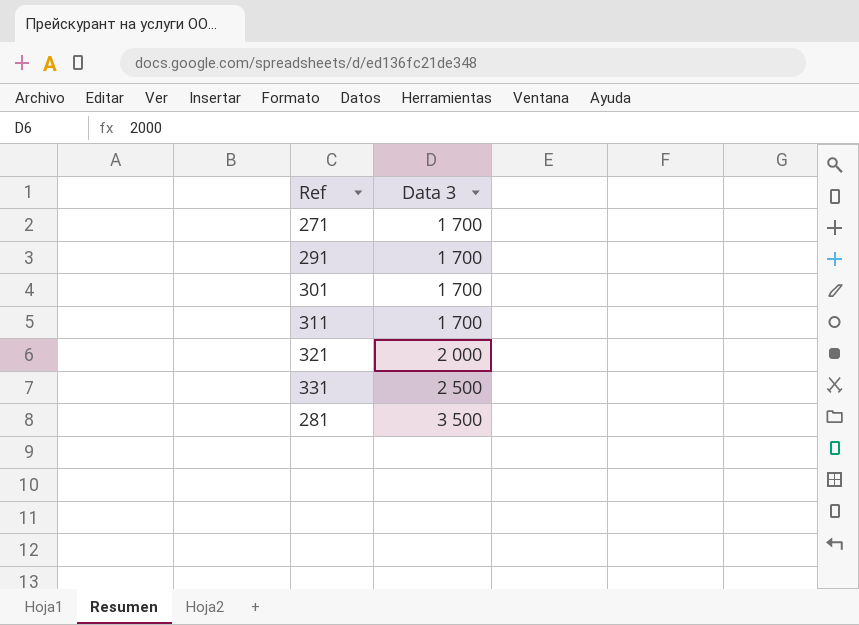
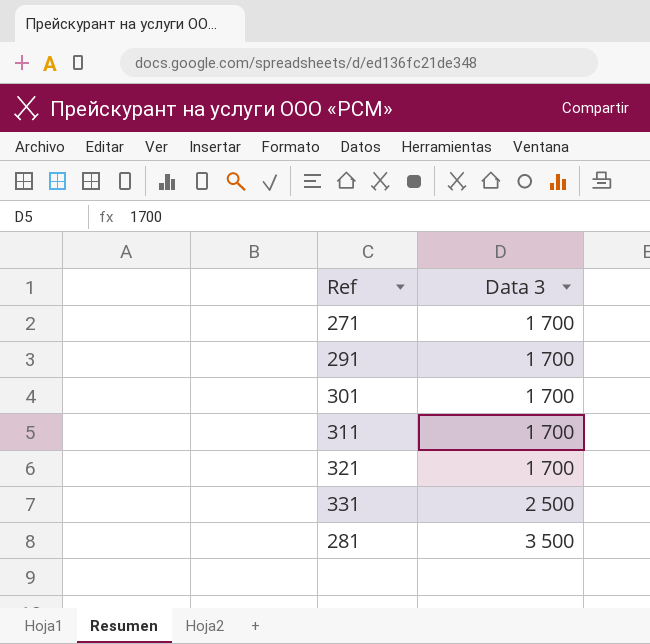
321 | Data 3: 2 000 -> 1 700

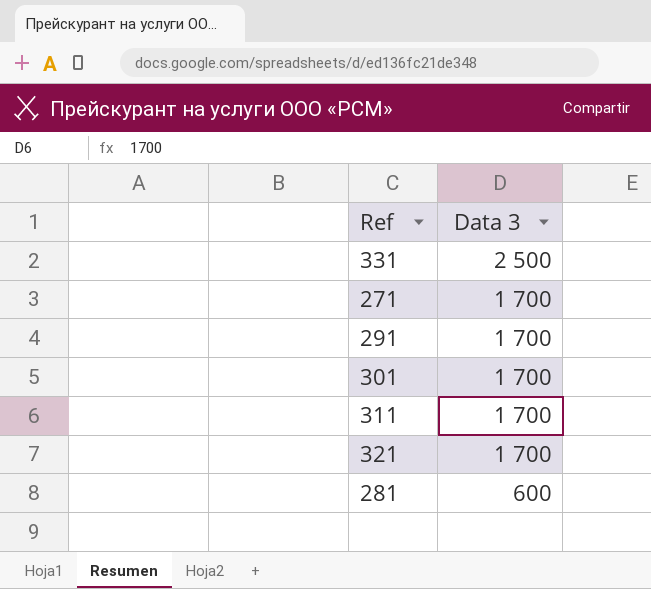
row order: Data 3 ascending -> Data 3 descending
281 | Data 3: 3 500 -> 600

